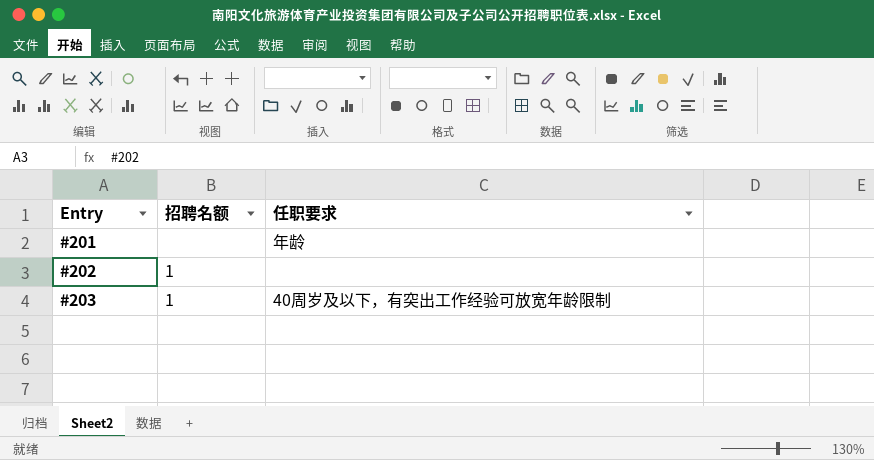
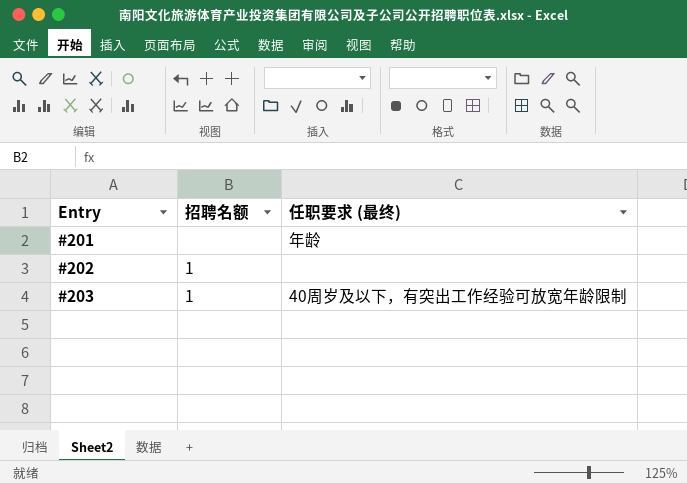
column name: 任职要求 -> 任职要求 (最终)

